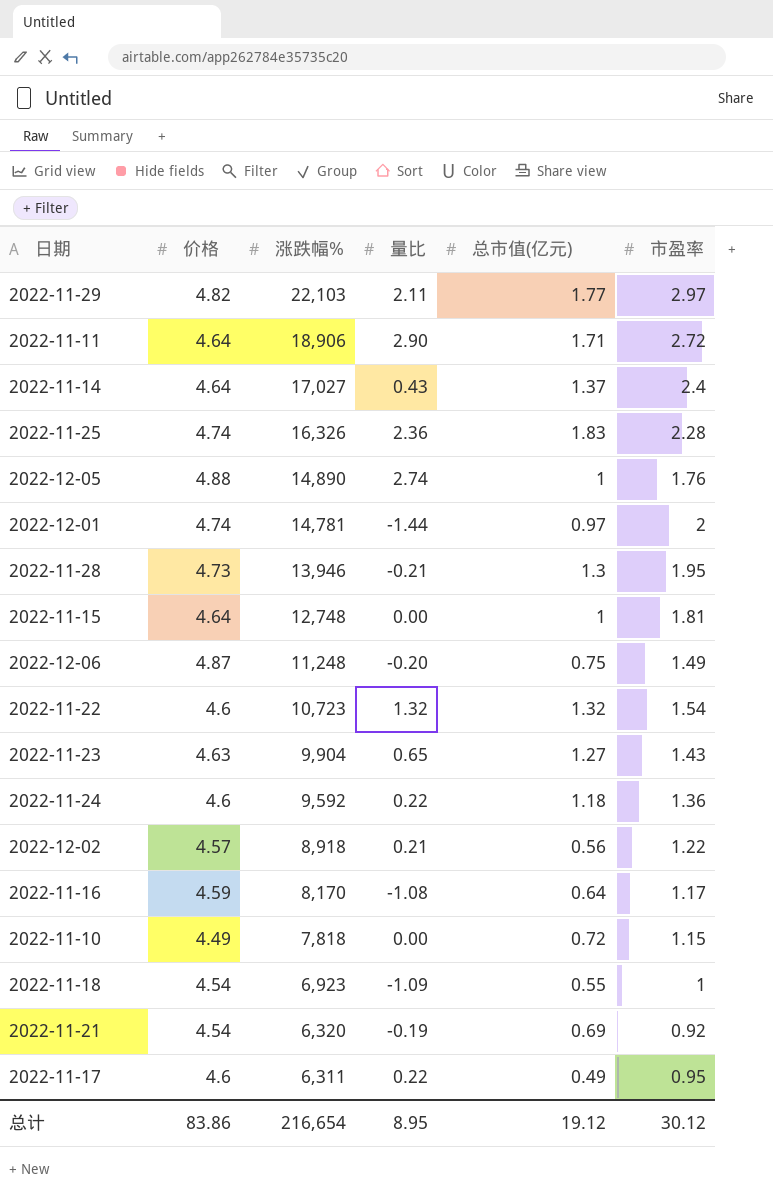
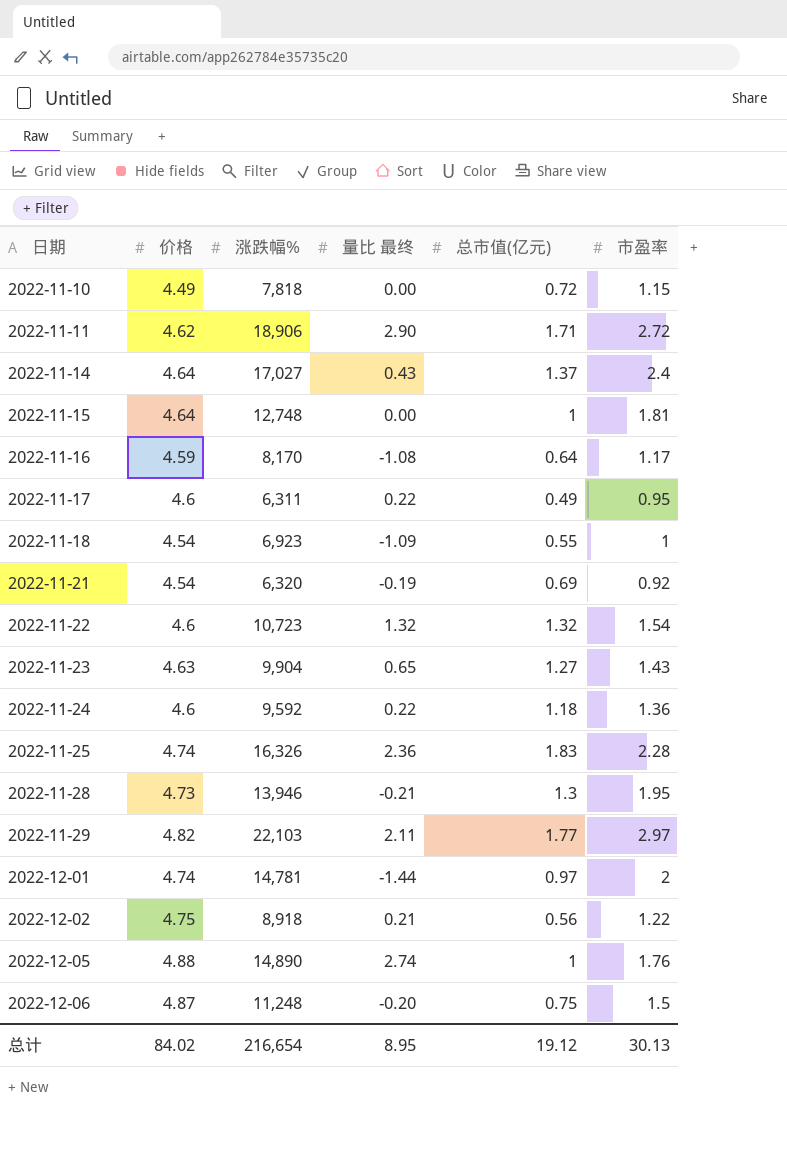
row order: 涨跌幅% descending -> 日期 ascending
column name: 量比 -> 量比 最终
2022-11-11 | 价格: 4.64 -> 4.62
2022-12-02 | 价格: 4.57 -> 4.75
2022-12-06 | 市盈率: 1.49 -> 1.5
总计 | 价格: 83.86 -> 84.02
总计 | 市盈率: 30.12 -> 30.13

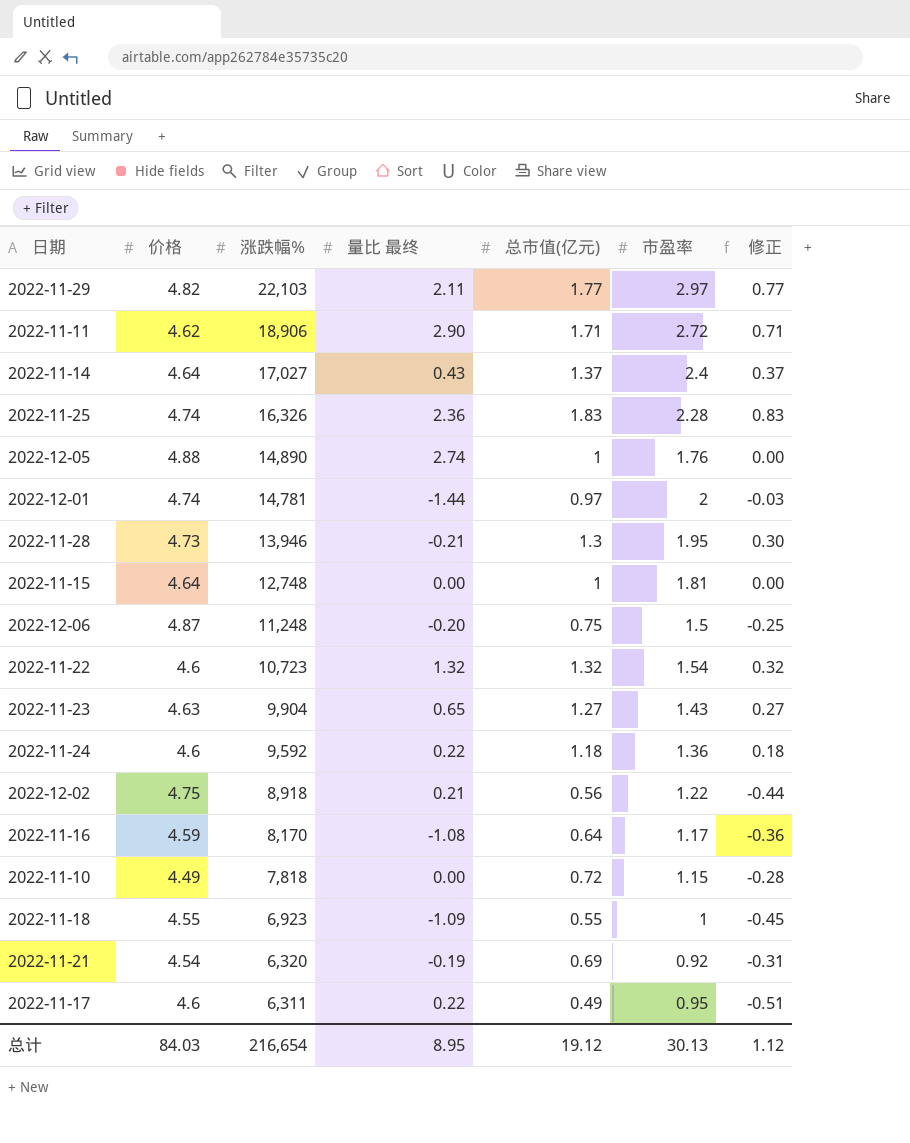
row order: 日期 ascending -> 涨跌幅% descending
column 修正 | formula: none -> [总市值(亿元)] - 1
2022-11-18 | 价格: 4.54 -> 4.55
总计 | 价格: 84.02 -> 84.03

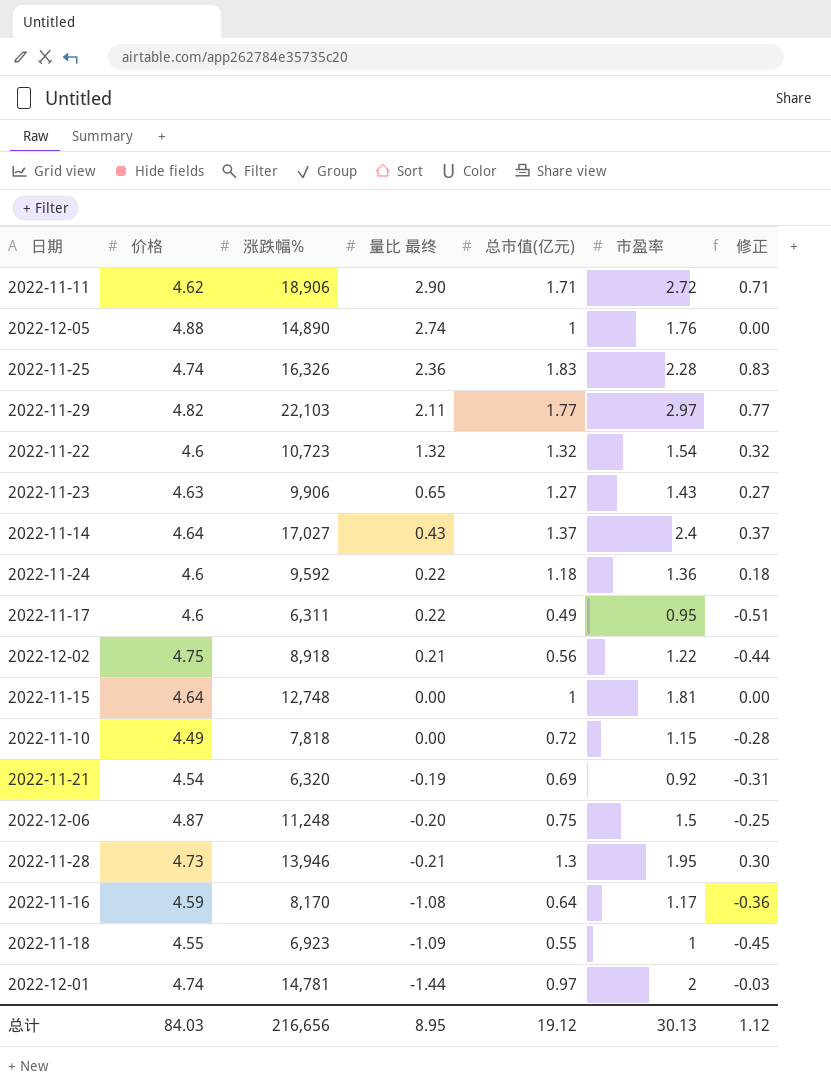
row order: 涨跌幅% descending -> 量比 最终 descending
2022-11-23 | 涨跌幅%: 9,904 -> 9,906
总计 | 涨跌幅%: 216,654 -> 216,656

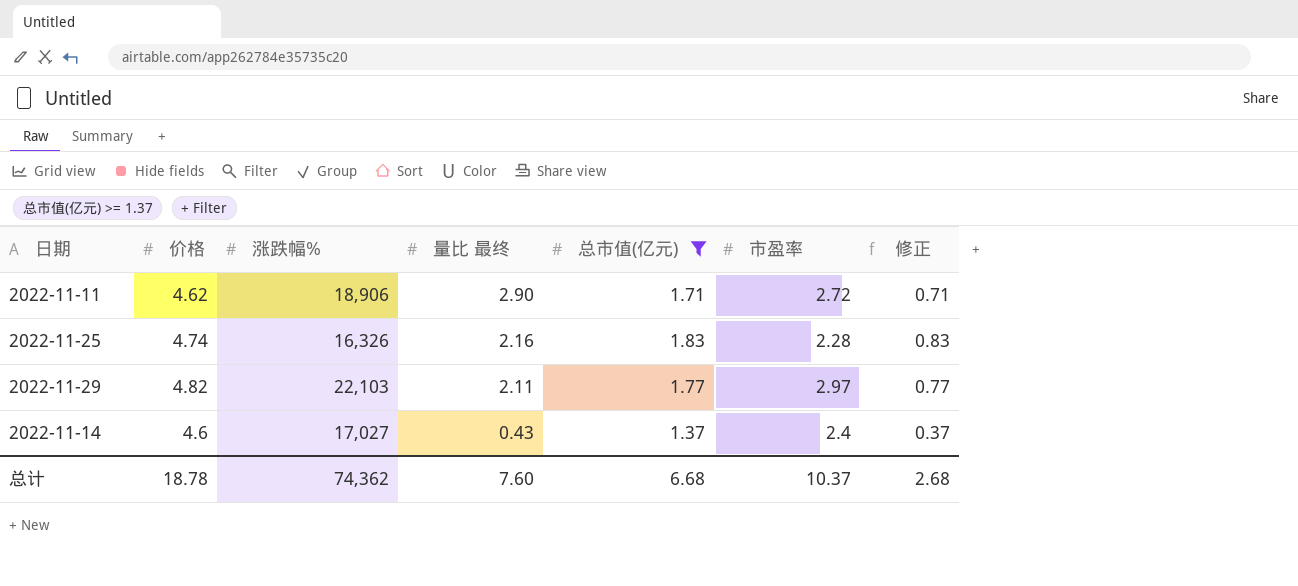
filter: none -> 总市值(亿元) >= 1.37
2022-11-25 | 量比 最终: 2.36 -> 2.16
2022-11-14 | 价格: 4.64 -> 4.6
总计 | 价格: 84.03 -> 18.78
总计 | 涨跌幅%: 216,656 -> 74,362
总计 | 量比 最终: 8.95 -> 7.60
总计 | 总市值(亿元): 19.12 -> 6.68
总计 | 市盈率: 30.13 -> 10.37
总计 | 修正: 1.12 -> 2.68

